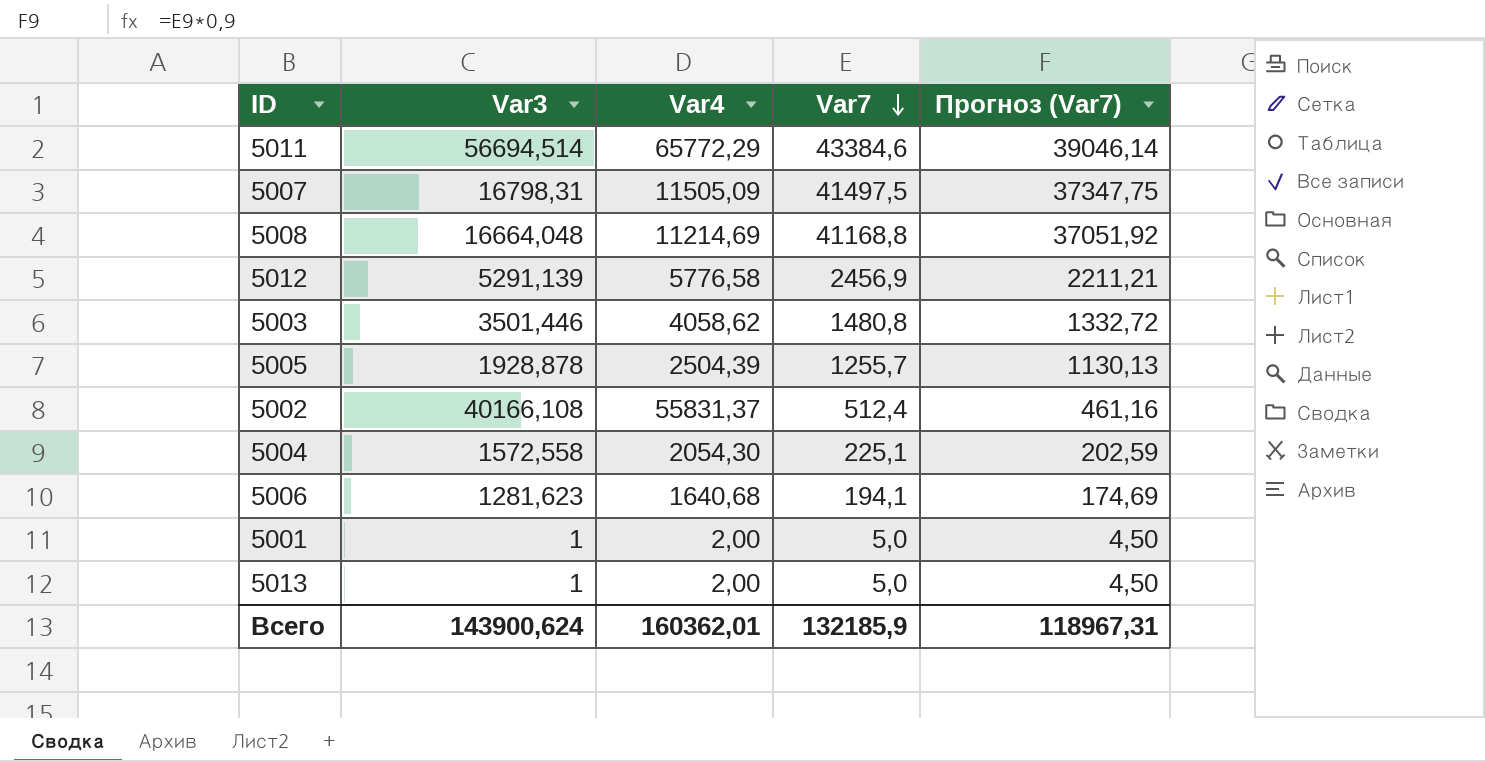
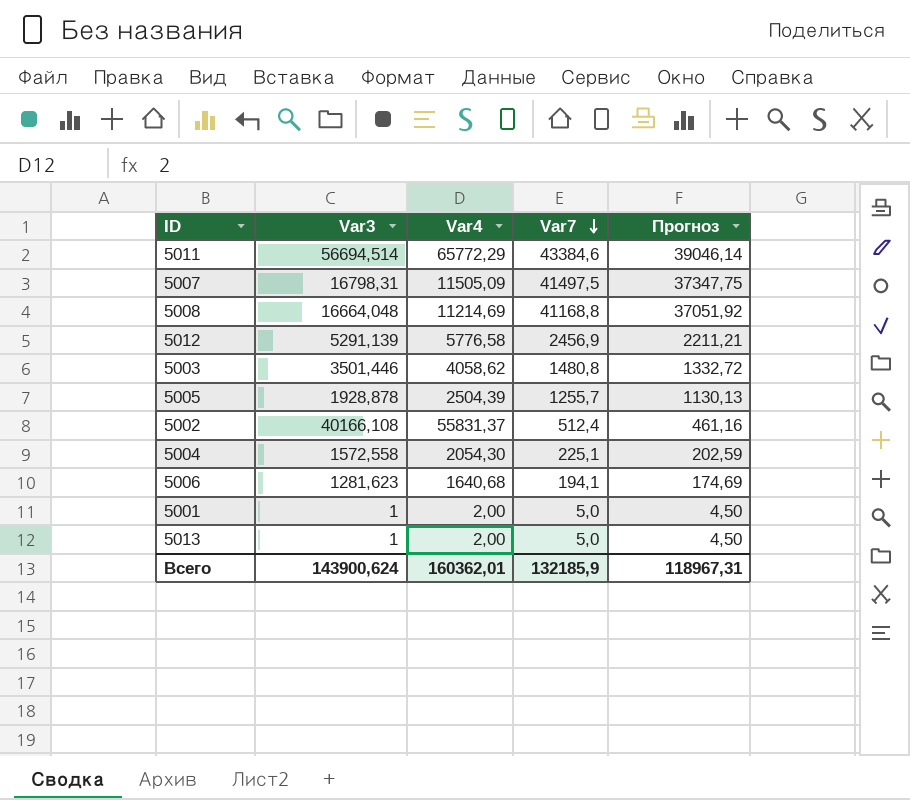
column name: Прогноз (Var7) -> Прогноз

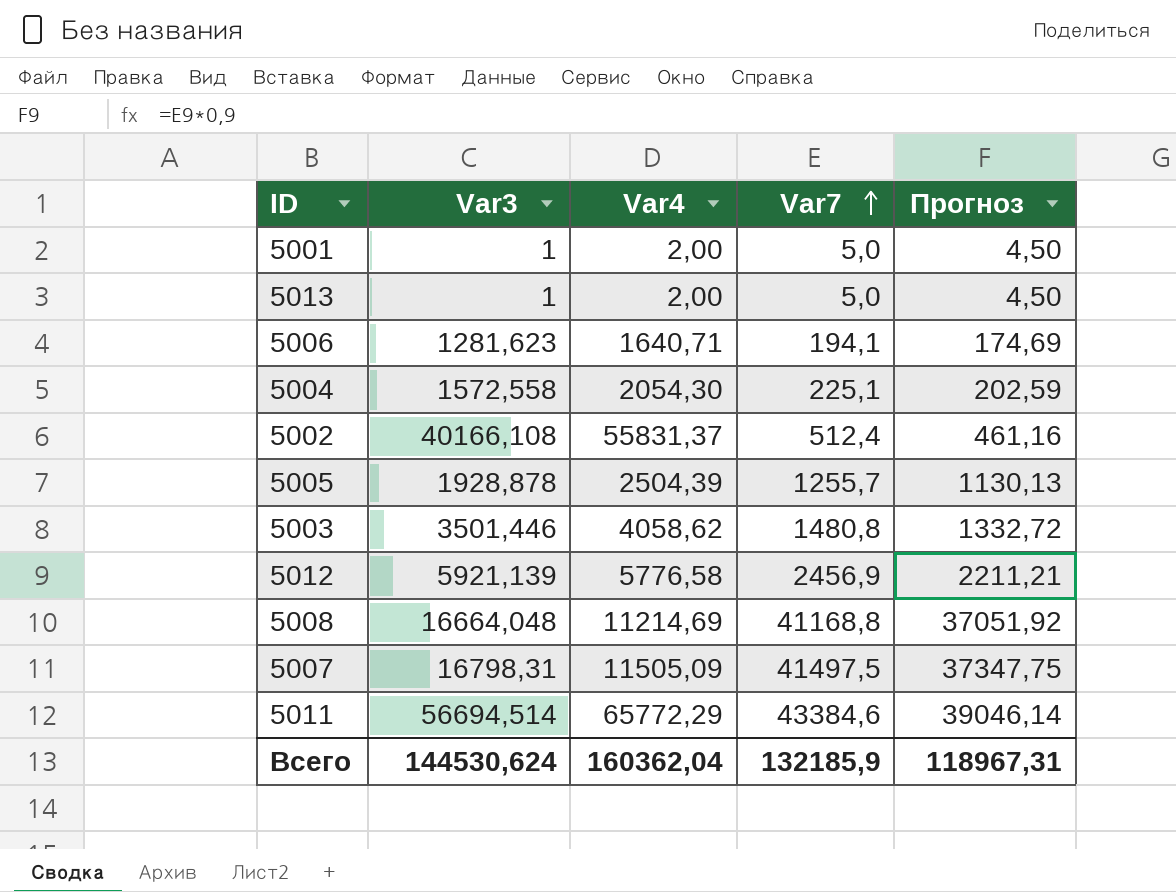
row order: Var7 descending -> Var7 ascending
5006 | Var4: 1640,68 -> 1640,71
5012 | Var3: 5291,139 -> 5921,139
Всего | Var3: 143900,624 -> 144530,624
Всего | Var4: 160362,01 -> 160362,04

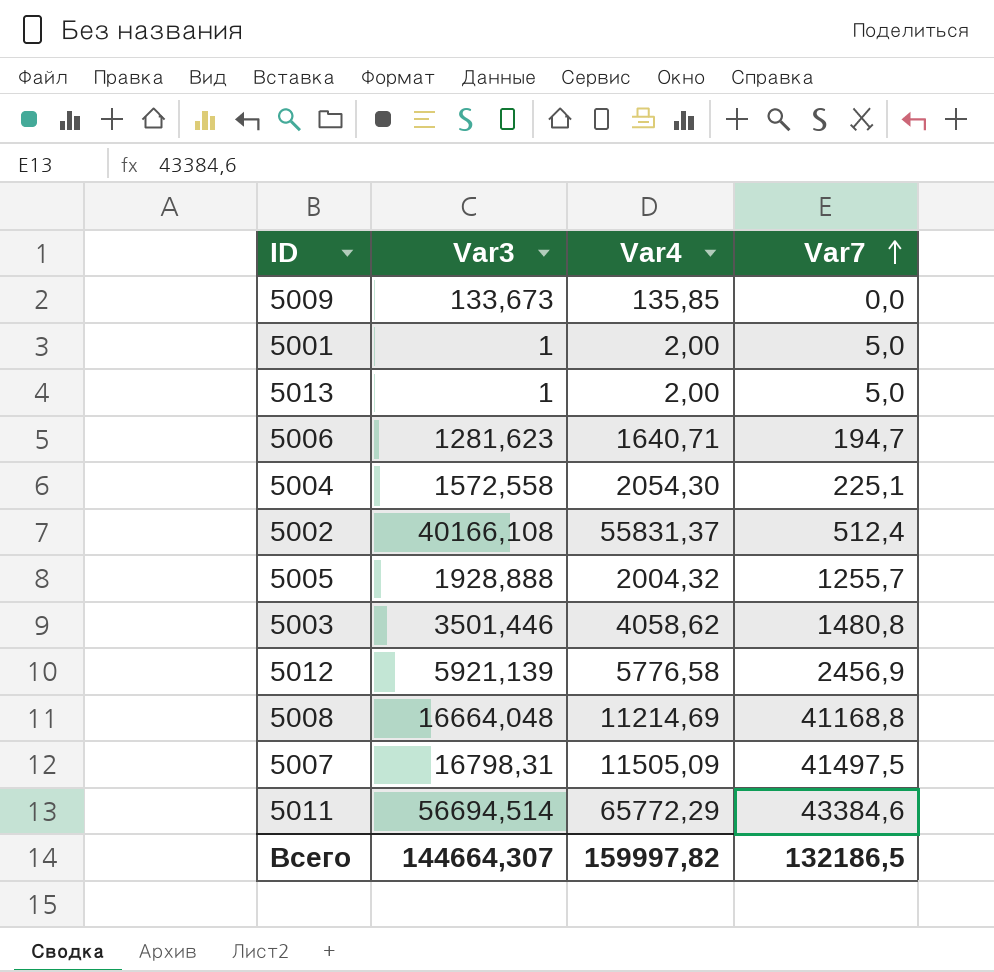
column Прогноз | formula: [Var7] * 0,9 -> none
row 5009: none -> 133,673 | 135,85 | 0,0
5006 | Var7: 194,1 -> 194,7
5005 | Var3: 1928,878 -> 1928,888
5005 | Var4: 2504,39 -> 2004,32
Всего | Var3: 144530,624 -> 144664,307
Всего | Var4: 160362,04 -> 159997,82
Всего | Var7: 132185,9 -> 132186,5

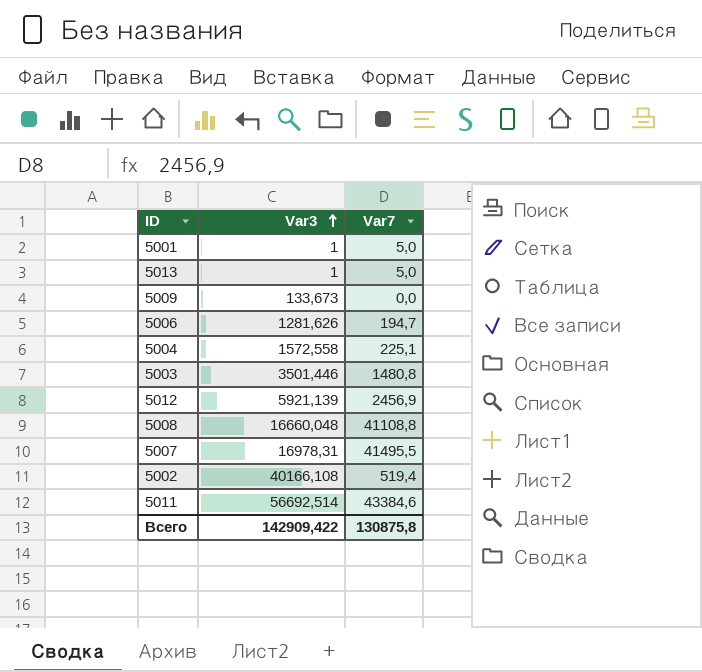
row order: Var7 ascending -> Var3 ascending
column Var4 | position: 3 -> none
row 5005: 1928,888 | 2004,32 | 1255,7 -> none
5006 | Var3: 1281,623 -> 1281,626
5008 | Var3: 16664,048 -> 16660,048
5008 | Var7: 41168,8 -> 41108,8
5007 | Var3: 16798,31 -> 16978,31
5007 | Var7: 41497,5 -> 41495,5
5002 | Var7: 512,4 -> 519,4
5011 | Var3: 56694,514 -> 56692,514
Всего | Var3: 144664,307 -> 142909,422
Всего | Var7: 132186,5 -> 130875,8

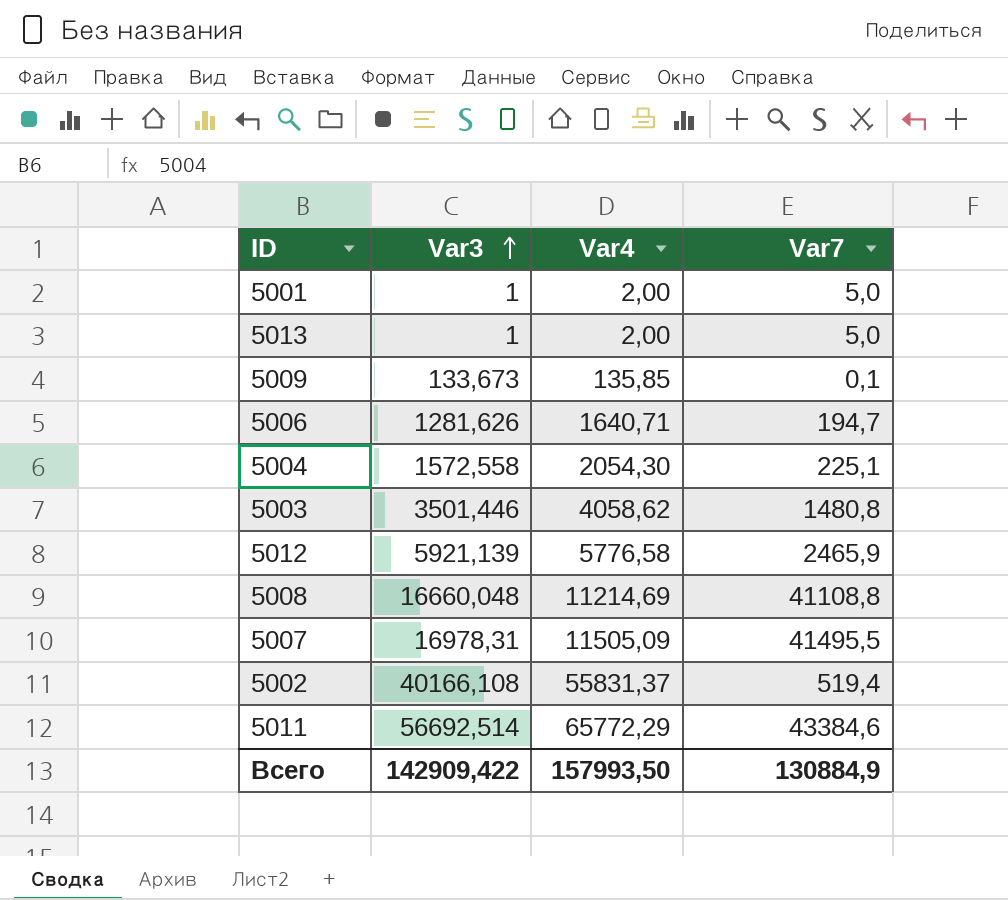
column Var4 | position: none -> 3
5009 | Var7: 0,0 -> 0,1
5012 | Var7: 2456,9 -> 2465,9
Всего | Var7: 130875,8 -> 130884,9

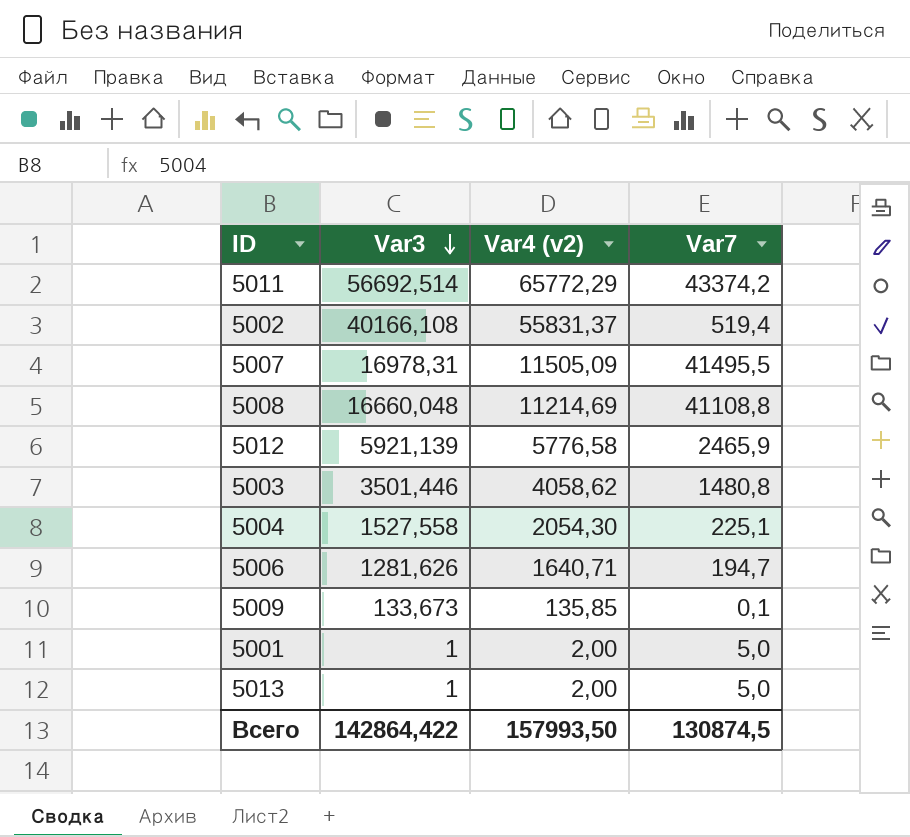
row order: Var3 ascending -> Var3 descending
column name: Var4 -> Var4 (v2)
5011 | Var7: 43384,6 -> 43374,2
5004 | Var3: 1572,558 -> 1527,558
Всего | Var3: 142909,422 -> 142864,422
Всего | Var7: 130884,9 -> 130874,5

